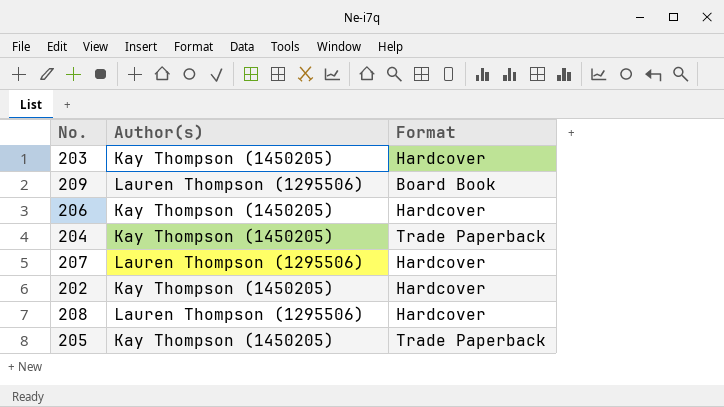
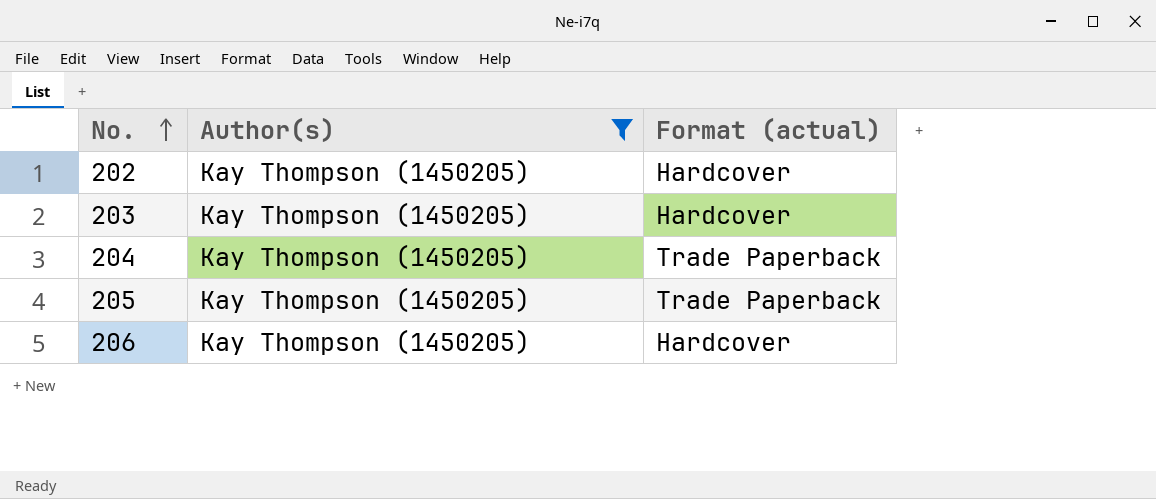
filter: none -> Author(s) = Kay Thompson (1450205)
row order: none -> No. ascending
column name: Format -> Format (actual)

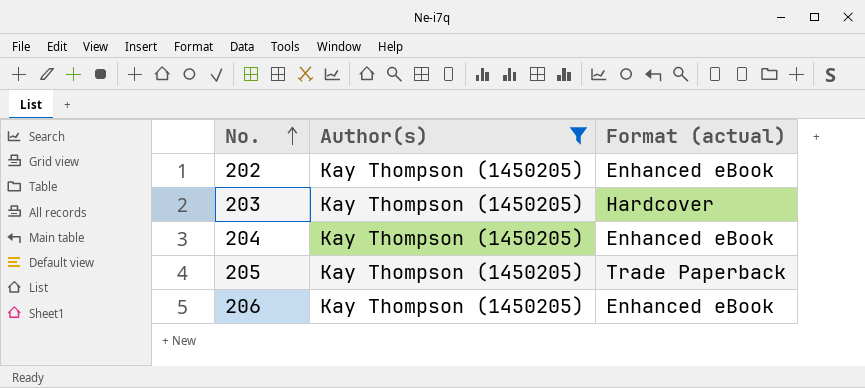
202 | Format (actual): Hardcover -> Enhanced eBook
204 | Format (actual): Trade Paperback -> Enhanced eBook
206 | Format (actual): Hardcover -> Enhanced eBook

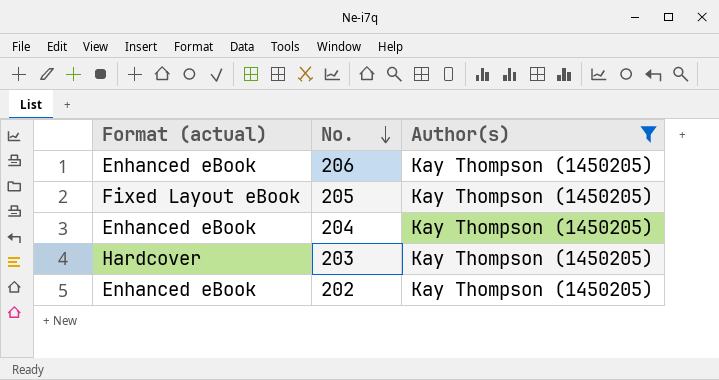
row order: No. ascending -> No. descending
column Format (actual) | position: 3 -> 1
205 | Format (actual): Trade Paperback -> Fixed Layout eBook

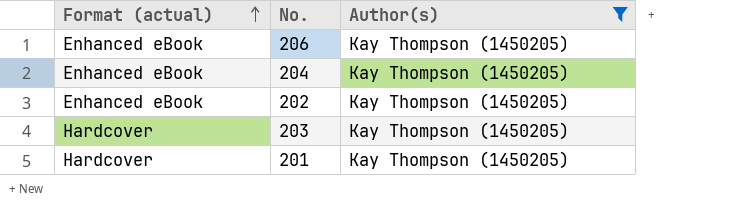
row order: No. descending -> Format (actual) ascending
row 205: Fixed Layout eBook | Kay Thompson (1450205) -> none
row 201: none -> Hardcover | Kay Thompson (1450205)

